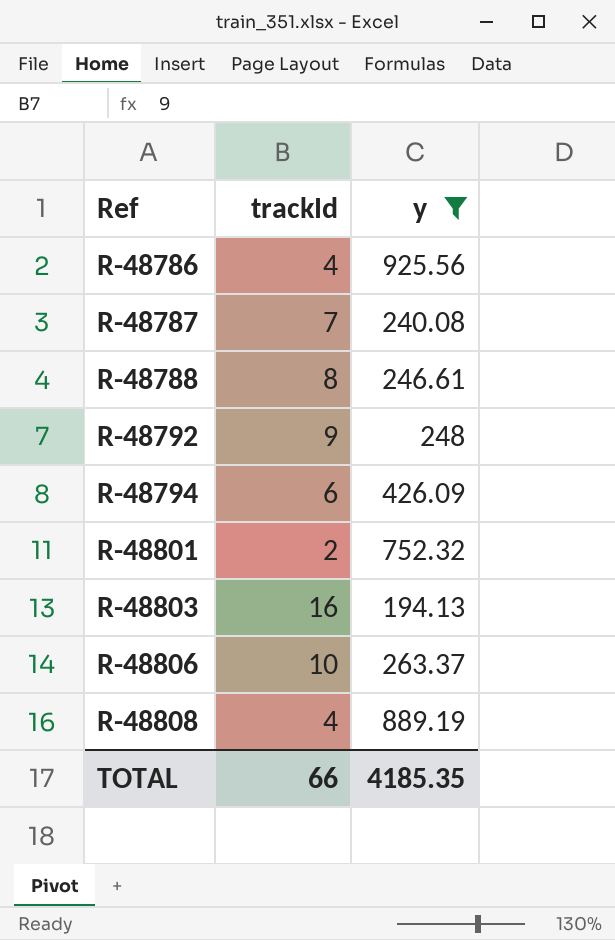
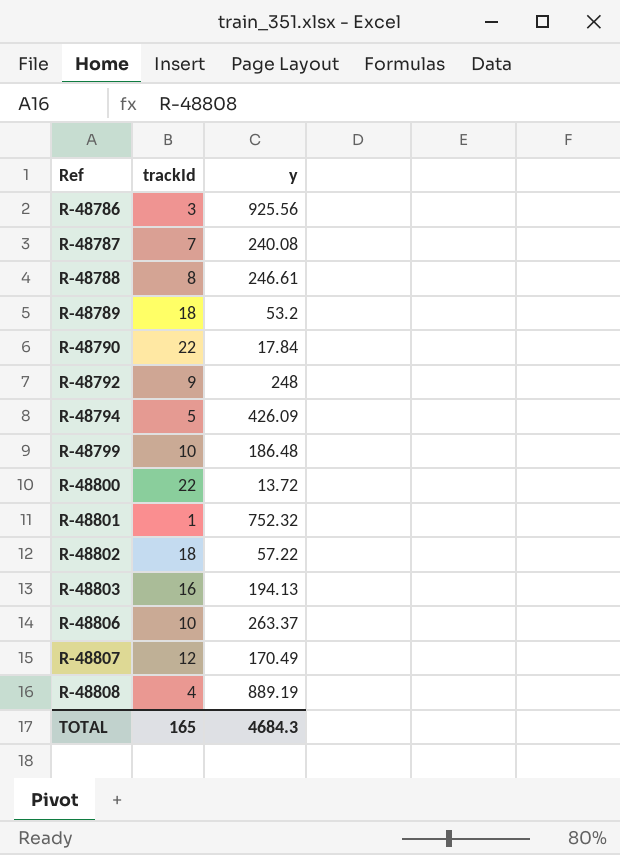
filter: y >= 194.13 -> none
R-48786 | trackId: 4 -> 3
R-48794 | trackId: 6 -> 5
R-48801 | trackId: 2 -> 1
TOTAL | trackId: 66 -> 165
TOTAL | y: 4185.35 -> 4684.3

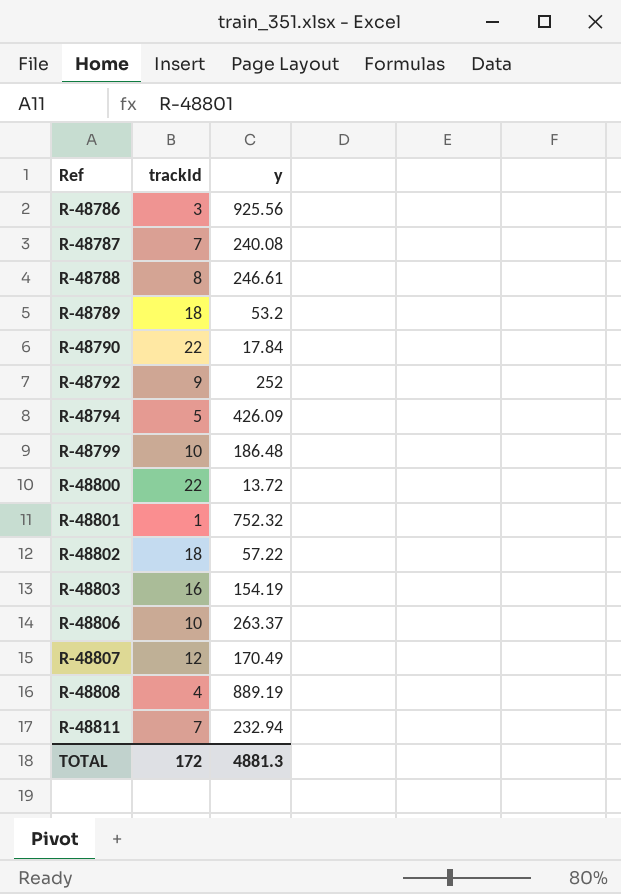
R-48792 | y: 248 -> 252
R-48803 | y: 194.13 -> 154.19
row R-48811: none -> 7 | 232.94
TOTAL | trackId: 165 -> 172
TOTAL | y: 4684.3 -> 4881.3

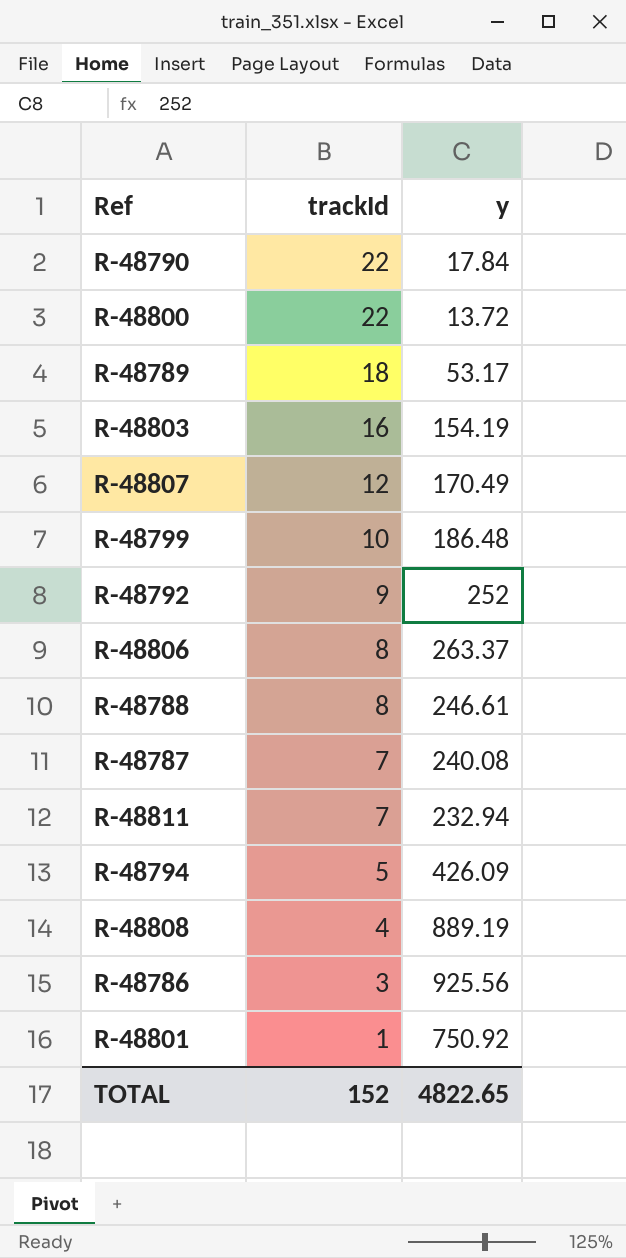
row order: Ref ascending -> trackId descending
row R-48802: 18 | 57.22 -> none
R-48789 | y: 53.2 -> 53.17
R-48806 | trackId: 10 -> 8
R-48801 | y: 752.32 -> 750.92
TOTAL | trackId: 172 -> 152
TOTAL | y: 4881.3 -> 4822.65

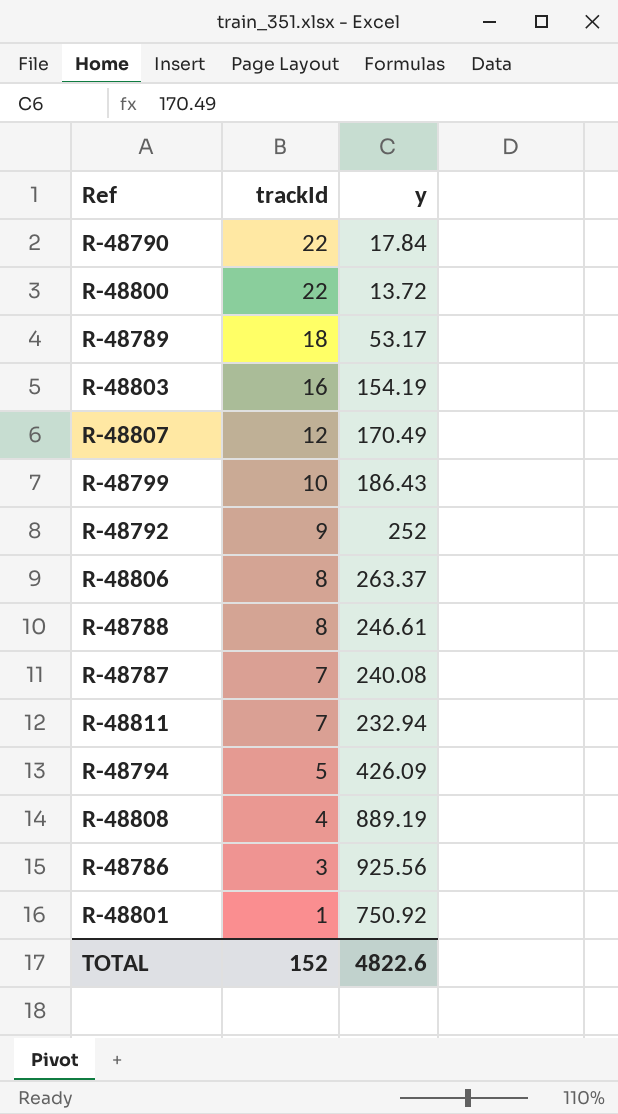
R-48799 | y: 186.48 -> 186.43
TOTAL | y: 4822.65 -> 4822.6

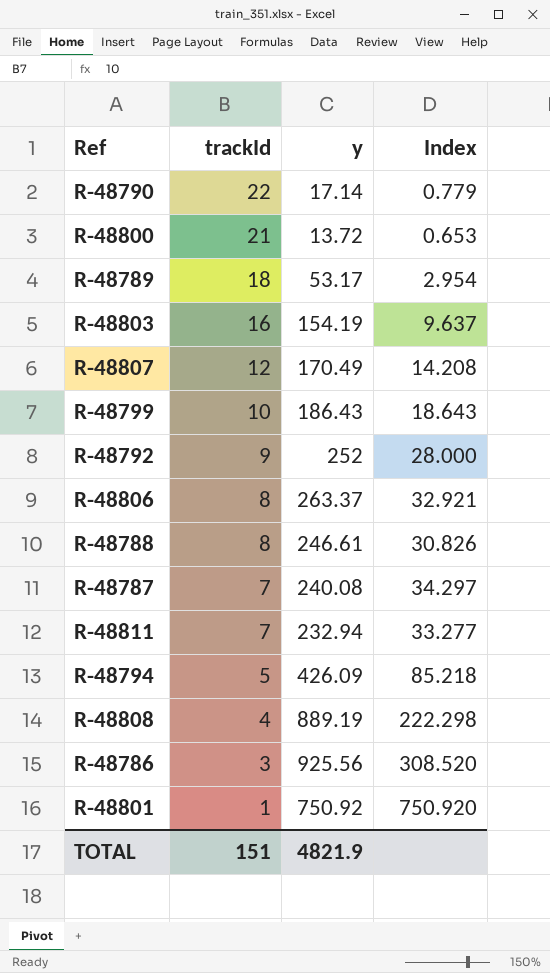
column Index | formula: none -> [y] / [trackId]
R-48790 | y: 17.84 -> 17.14
R-48800 | trackId: 22 -> 21
TOTAL | trackId: 152 -> 151
TOTAL | y: 4822.6 -> 4821.9

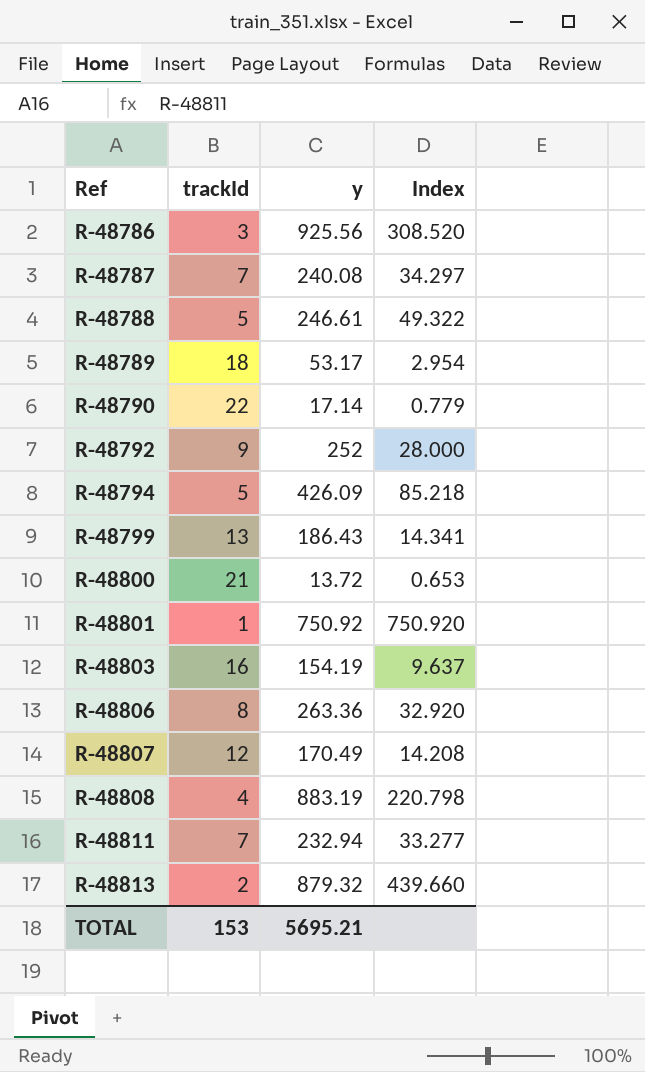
row order: trackId descending -> Ref ascending
R-48788 | trackId: 8 -> 5
R-48788 | Index: 30.826 -> 49.322
R-48799 | trackId: 10 -> 13
R-48799 | Index: 18.643 -> 14.341
R-48806 | y: 263.37 -> 263.36
R-48806 | Index: 32.921 -> 32.920
R-48808 | y: 889.19 -> 883.19
R-48808 | Index: 222.298 -> 220.798
row R-48813: none -> 2 | 879.32 | 439.660
TOTAL | trackId: 151 -> 153
TOTAL | y: 4821.9 -> 5695.21

